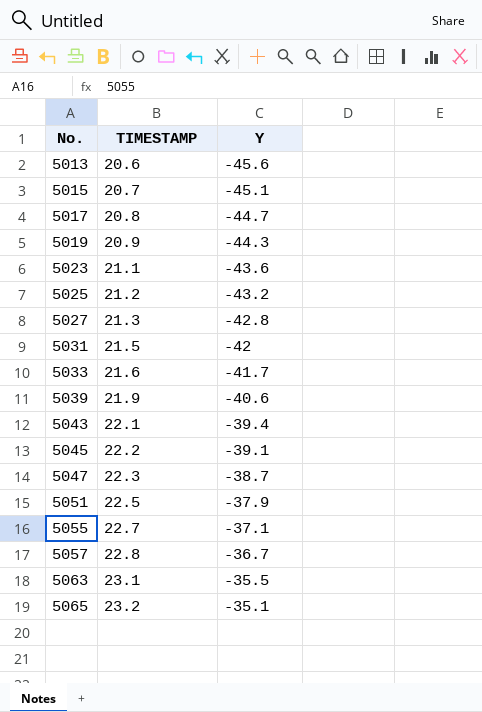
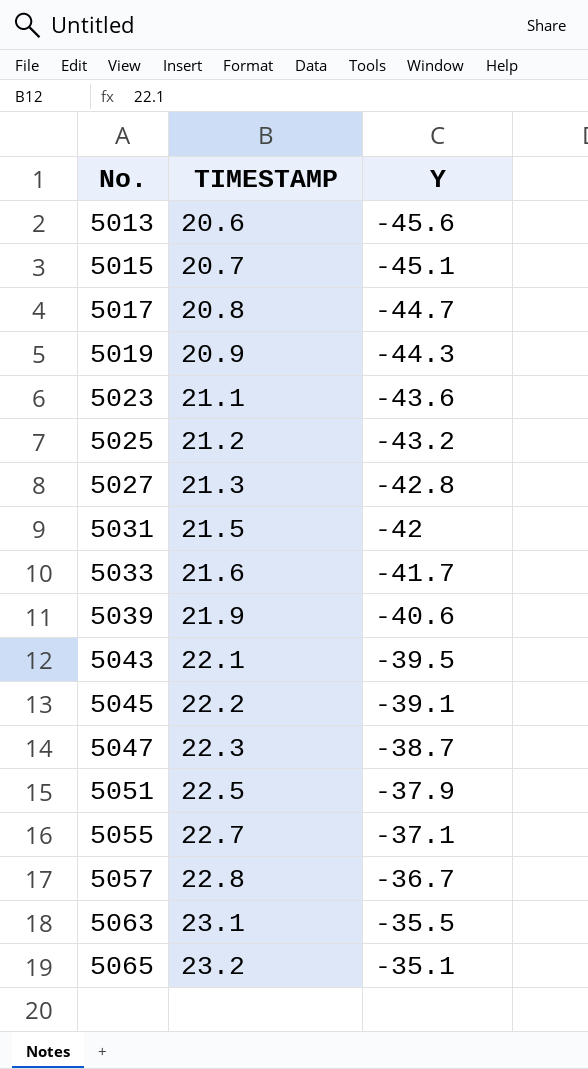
5043 | Y: -39.4 -> -39.5

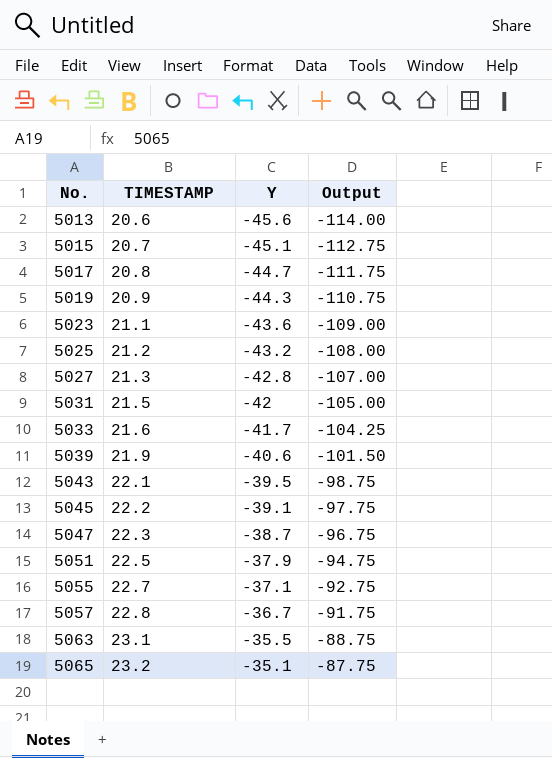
column Output | formula: none -> [Y] * 2.5

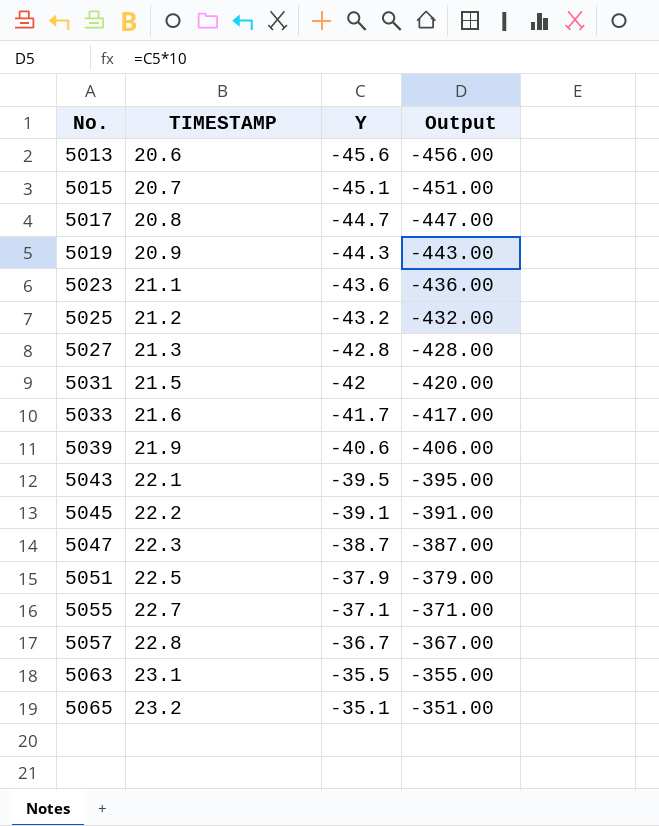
column Output | formula: [Y] * 2.5 -> [Y] * 10

